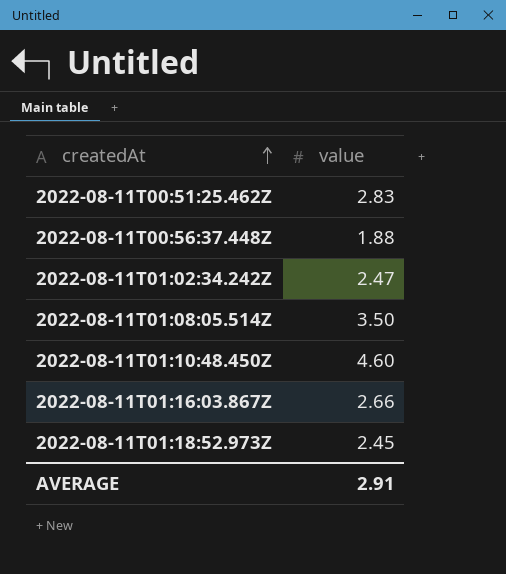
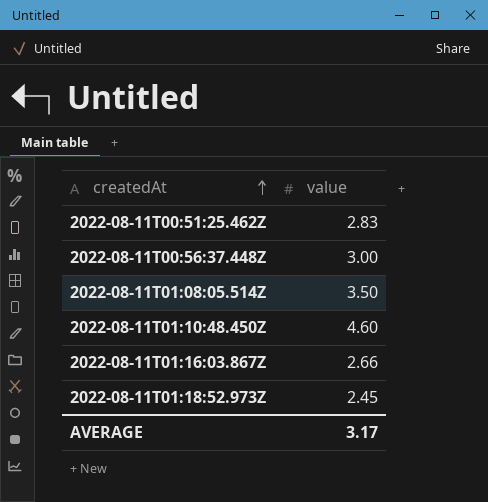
row 2022-08-11T01:02:34.242Z: 2.47 -> none
2022-08-11T00:56:37.448Z | value: 1.88 -> 3.00
AVERAGE | value: 2.91 -> 3.17

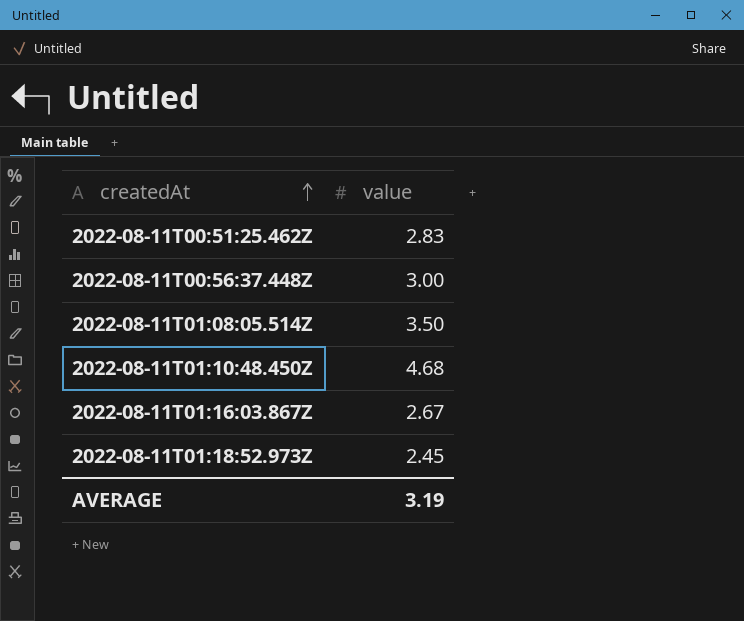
2022-08-11T01:10:48.450Z | value: 4.60 -> 4.68
2022-08-11T01:16:03.867Z | value: 2.66 -> 2.67
AVERAGE | value: 3.17 -> 3.19

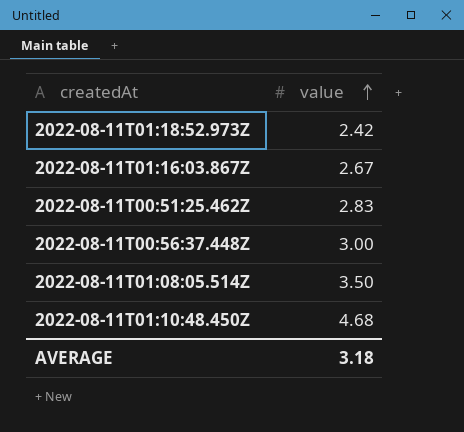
row order: createdAt ascending -> value ascending
2022-08-11T01:18:52.973Z | value: 2.45 -> 2.42
AVERAGE | value: 3.19 -> 3.18

